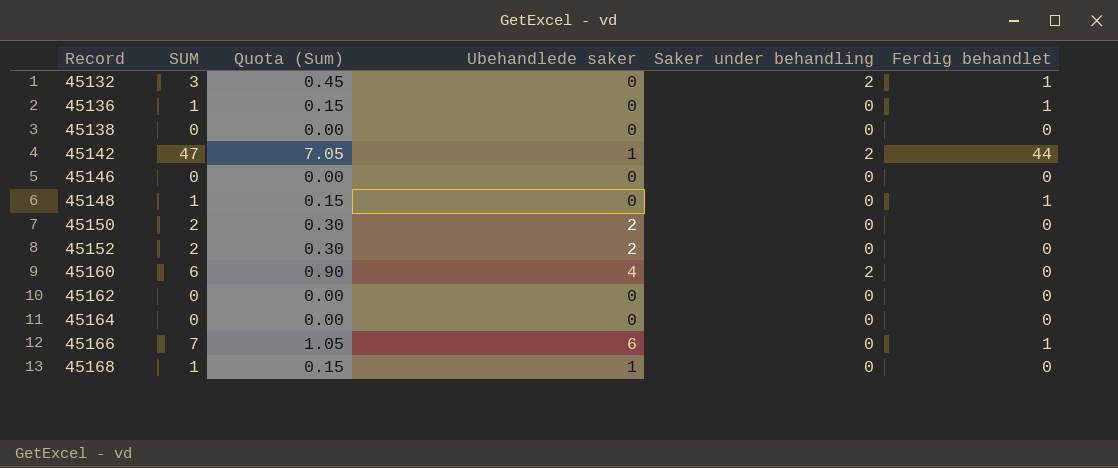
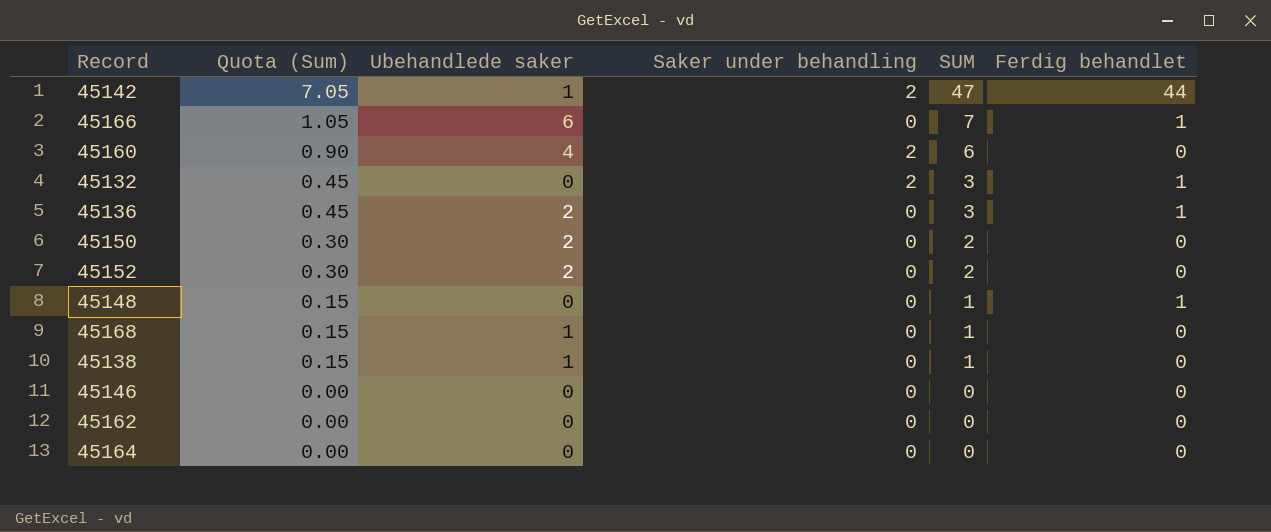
row order: Record ascending -> Quota (Sum) descending
column SUM | position: 2 -> 5
45136 | Quota (Sum): 0.15 -> 0.45
45136 | Ubehandlede saker: 0 -> 2
45136 | SUM: 1 -> 3
45138 | Quota (Sum): 0.00 -> 0.15
45138 | Ubehandlede saker: 0 -> 1
45138 | SUM: 0 -> 1

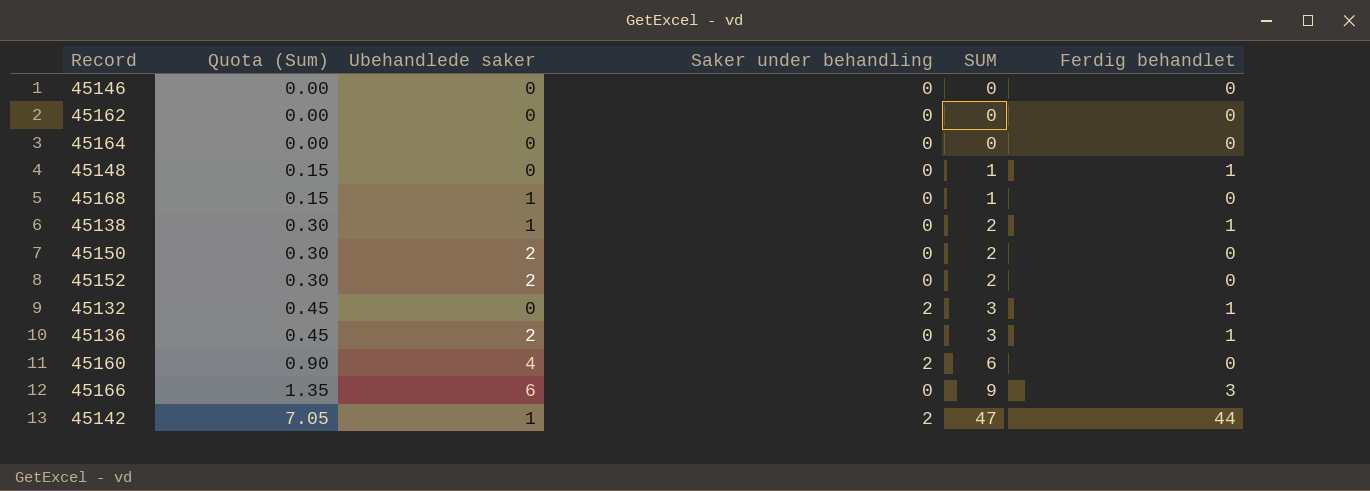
row order: Quota (Sum) descending -> Quota (Sum) ascending
45138 | Quota (Sum): 0.15 -> 0.30
45138 | SUM: 1 -> 2
45138 | Ferdig behandlet: 0 -> 1
45166 | Quota (Sum): 1.05 -> 1.35
45166 | SUM: 7 -> 9
45166 | Ferdig behandlet: 1 -> 3

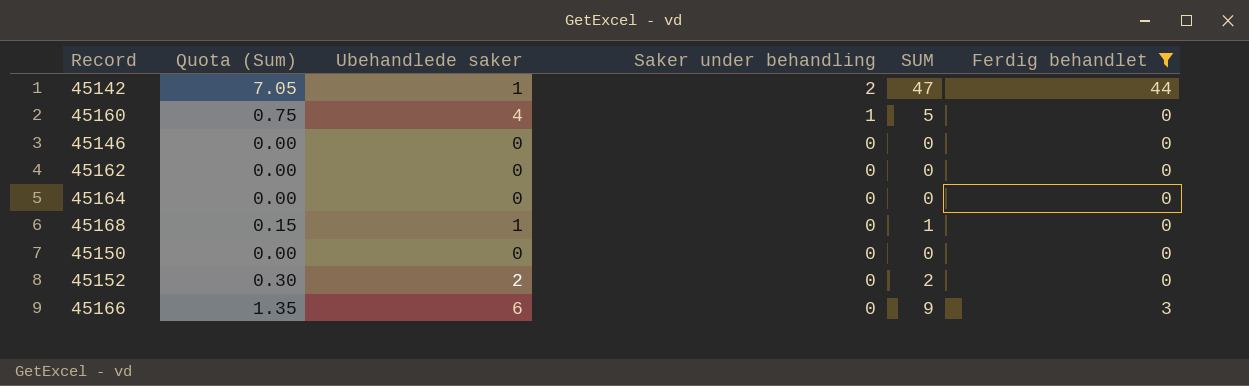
filter: none -> Ferdig behandlet != 1
row order: Quota (Sum) ascending -> Saker under behandling descending
45160 | Quota (Sum): 0.90 -> 0.75
45160 | Saker under behandling: 2 -> 1
45160 | SUM: 6 -> 5
45150 | Quota (Sum): 0.30 -> 0.00
45150 | Ubehandlede saker: 2 -> 0
45150 | SUM: 2 -> 0

